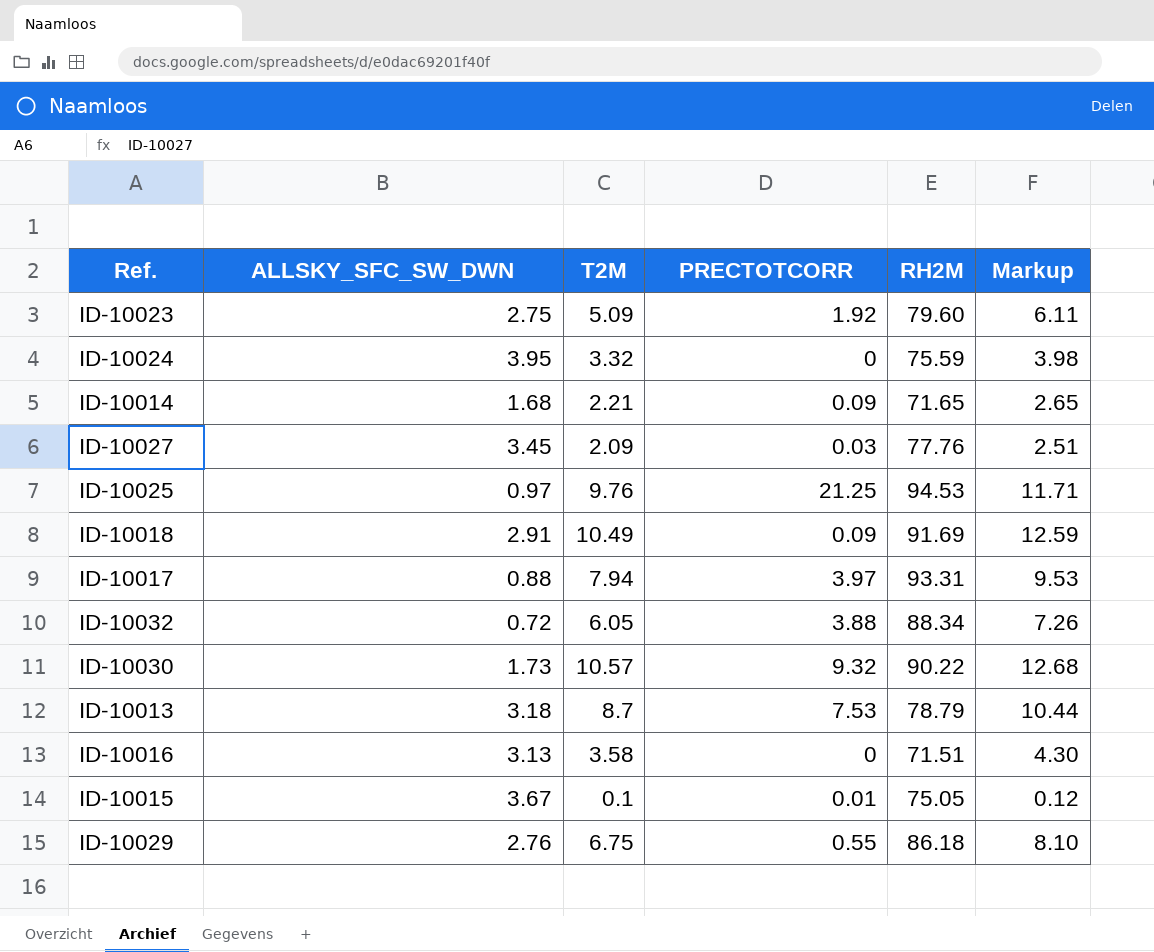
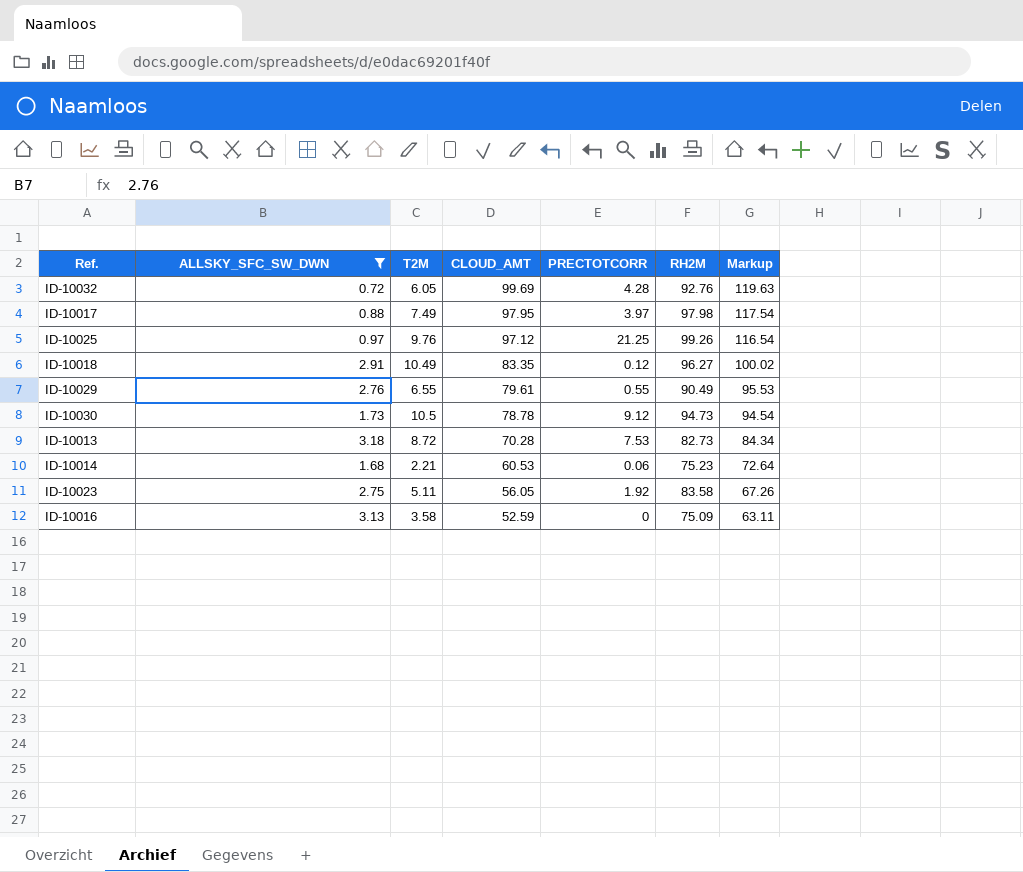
filter: none -> ALLSKY_SFC_SW_DWN <= 3.18
row order: none -> CLOUD_AMT descending
column CLOUD_AMT | position: none -> 4
column Markup | formula: [T2M] * 1.2 -> [CLOUD_AMT] * 1.2
ID-10032 | PRECTOTCORR: 3.88 -> 4.28
ID-10032 | RH2M: 88.34 -> 92.76
ID-10017 | T2M: 7.94 -> 7.49
ID-10017 | RH2M: 93.31 -> 97.98
ID-10025 | RH2M: 94.53 -> 99.26
ID-10018 | PRECTOTCORR: 0.09 -> 0.12
ID-10018 | RH2M: 91.69 -> 96.27
ID-10029 | T2M: 6.75 -> 6.55
ID-10029 | RH2M: 86.18 -> 90.49
ID-10030 | T2M: 10.57 -> 10.5
ID-10030 | PRECTOTCORR: 9.32 -> 9.12
ID-10030 | RH2M: 90.22 -> 94.73
ID-10013 | T2M: 8.7 -> 8.72
ID-10013 | RH2M: 78.79 -> 82.73
ID-10014 | PRECTOTCORR: 0.09 -> 0.06
ID-10014 | RH2M: 71.65 -> 75.23
ID-10023 | T2M: 5.09 -> 5.11
ID-10023 | RH2M: 79.60 -> 83.58
ID-10016 | RH2M: 71.51 -> 75.09

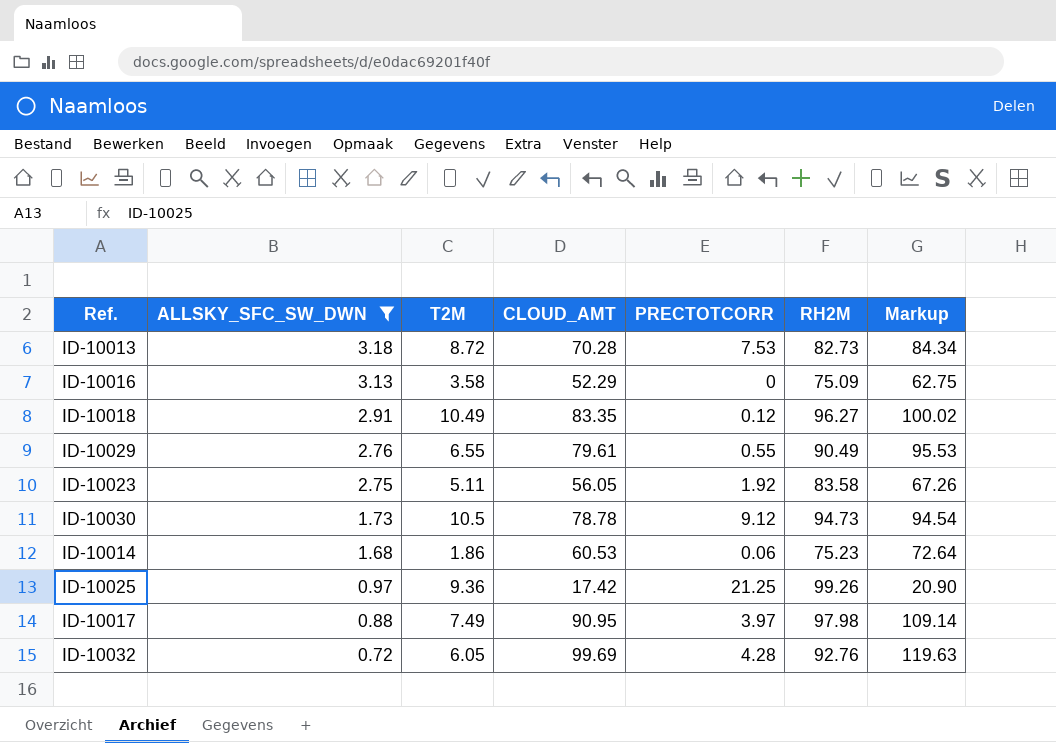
row order: CLOUD_AMT descending -> ALLSKY_SFC_SW_DWN descending
ID-10016 | CLOUD_AMT: 52.59 -> 52.29
ID-10016 | Markup: 63.11 -> 62.75
ID-10014 | T2M: 2.21 -> 1.86
ID-10025 | T2M: 9.76 -> 9.36
ID-10025 | CLOUD_AMT: 97.12 -> 17.42
ID-10025 | Markup: 116.54 -> 20.90
ID-10017 | CLOUD_AMT: 97.95 -> 90.95
ID-10017 | Markup: 117.54 -> 109.14

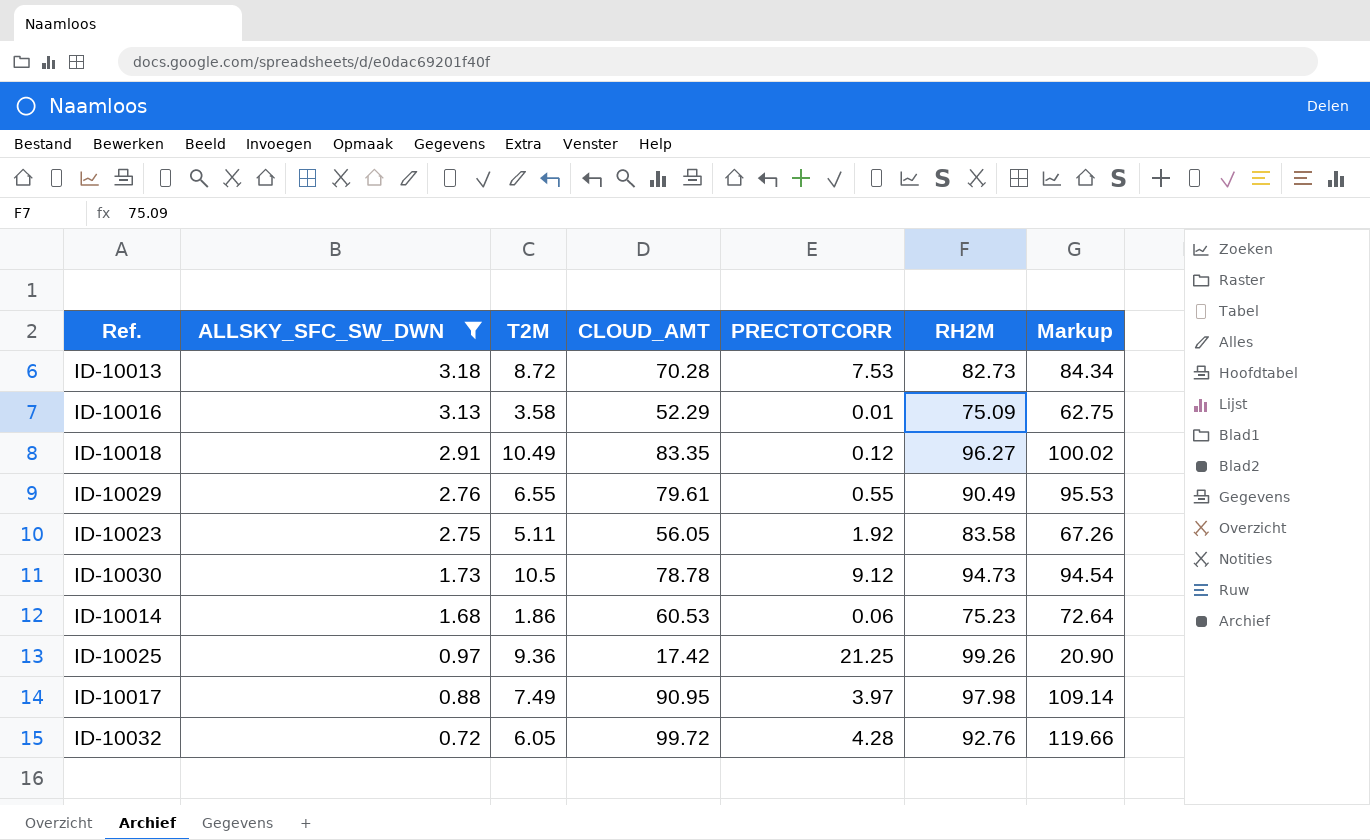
ID-10016 | PRECTOTCORR: 0 -> 0.01
ID-10032 | CLOUD_AMT: 99.69 -> 99.72
ID-10032 | Markup: 119.63 -> 119.66

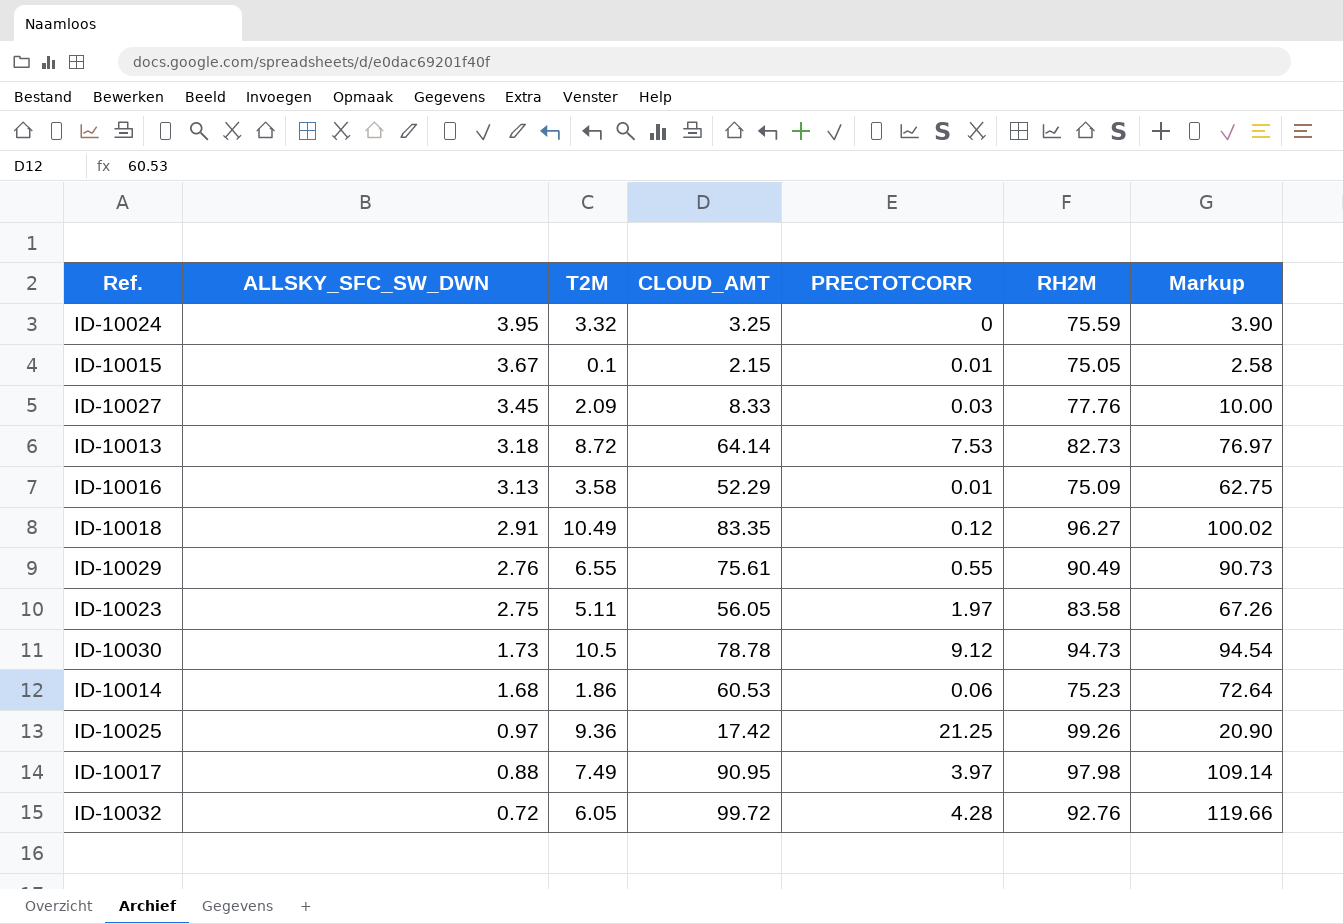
filter: ALLSKY_SFC_SW_DWN <= 3.18 -> none
ID-10013 | CLOUD_AMT: 70.28 -> 64.14
ID-10013 | Markup: 84.34 -> 76.97
ID-10029 | CLOUD_AMT: 79.61 -> 75.61
ID-10029 | Markup: 95.53 -> 90.73
ID-10023 | PRECTOTCORR: 1.92 -> 1.97

